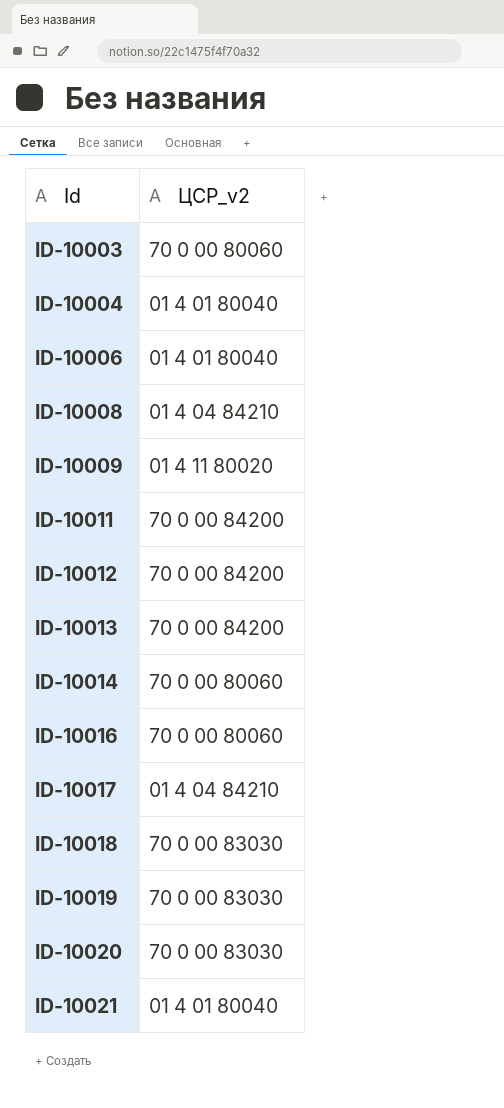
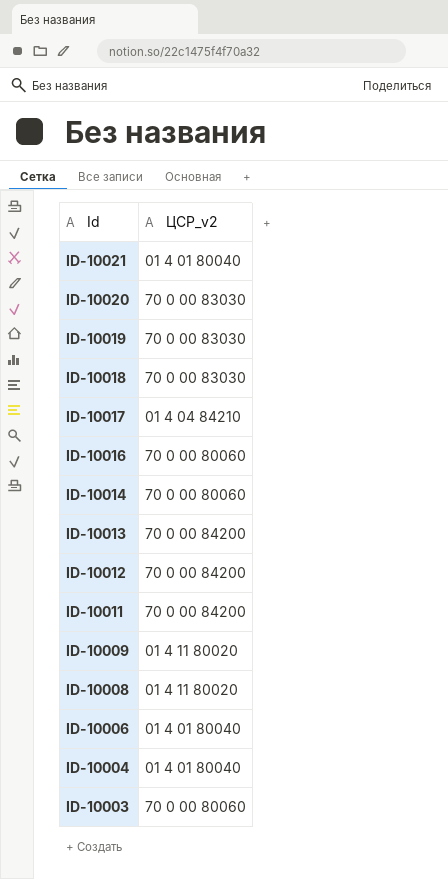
row order: Id ascending -> Id descending
ID-10008 | ЦСР_v2: 01 4 04 84210 -> 01 4 11 80020

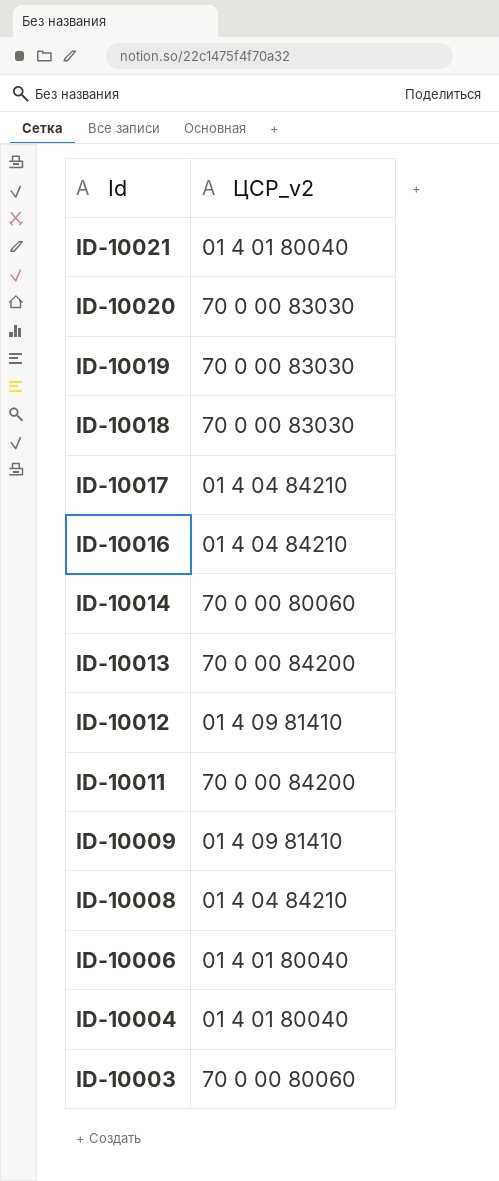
ID-10016 | ЦСР_v2: 70 0 00 80060 -> 01 4 04 84210
ID-10012 | ЦСР_v2: 70 0 00 84200 -> 01 4 09 81410
ID-10009 | ЦСР_v2: 01 4 11 80020 -> 01 4 09 81410
ID-10008 | ЦСР_v2: 01 4 11 80020 -> 01 4 04 84210

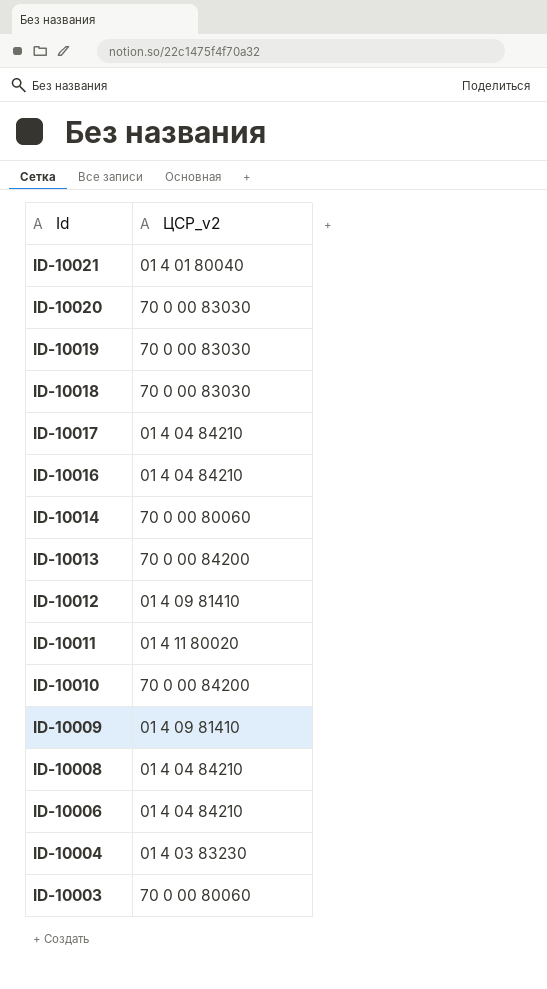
ID-10011 | ЦСР_v2: 70 0 00 84200 -> 01 4 11 80020
row ID-10010: none -> 70 0 00 84200
ID-10006 | ЦСР_v2: 01 4 01 80040 -> 01 4 04 84210
ID-10004 | ЦСР_v2: 01 4 01 80040 -> 01 4 03 83230

